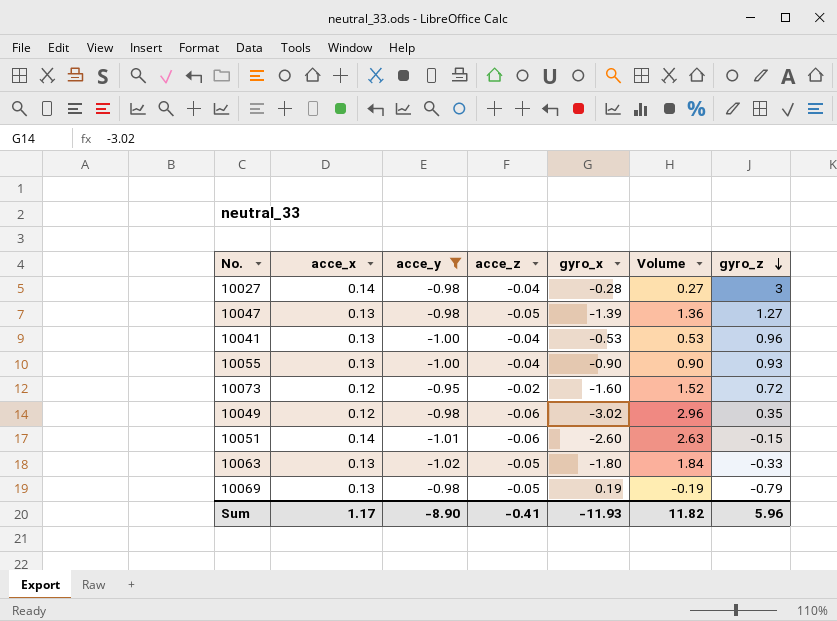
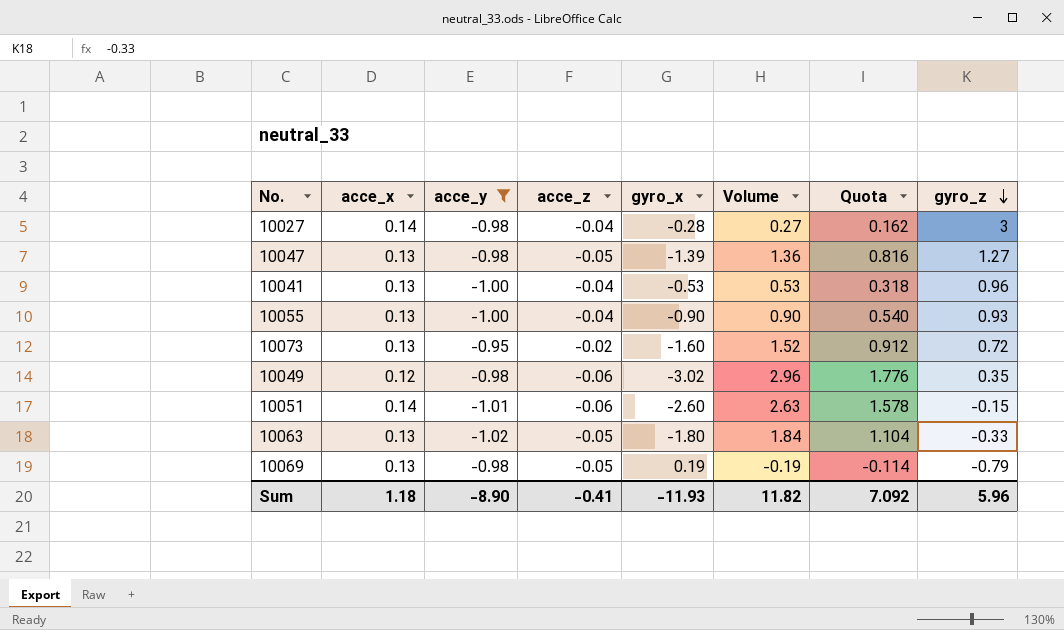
column Quota | formula: none -> [Volume] * 0.6
10073 | acce_x: 0.12 -> 0.13
Sum | acce_x: 1.17 -> 1.18

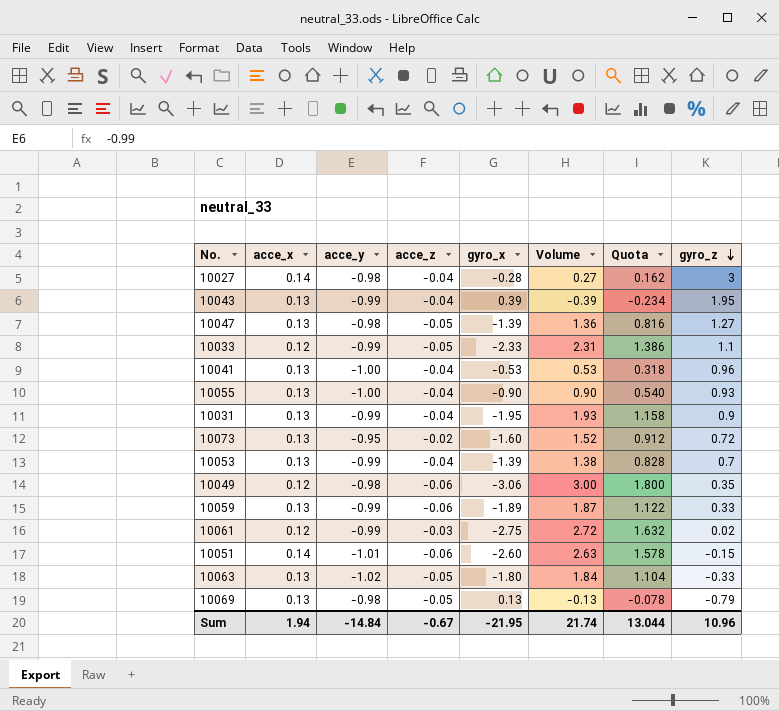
filter: acce_y != -0.99 -> none
10049 | gyro_x: -3.02 -> -3.06
10049 | Volume: 2.96 -> 3.00
10049 | Quota: 1.776 -> 1.800
10069 | gyro_x: 0.19 -> 0.13
10069 | Volume: -0.19 -> -0.13
10069 | Quota: -0.114 -> -0.078
Sum | acce_x: 1.18 -> 1.94
Sum | acce_y: -8.90 -> -14.84
Sum | acce_z: -0.41 -> -0.67
Sum | gyro_x: -11.93 -> -21.95
Sum | Volume: 11.82 -> 21.74
Sum | Quota: 7.092 -> 13.044
Sum | gyro_z: 5.96 -> 10.96

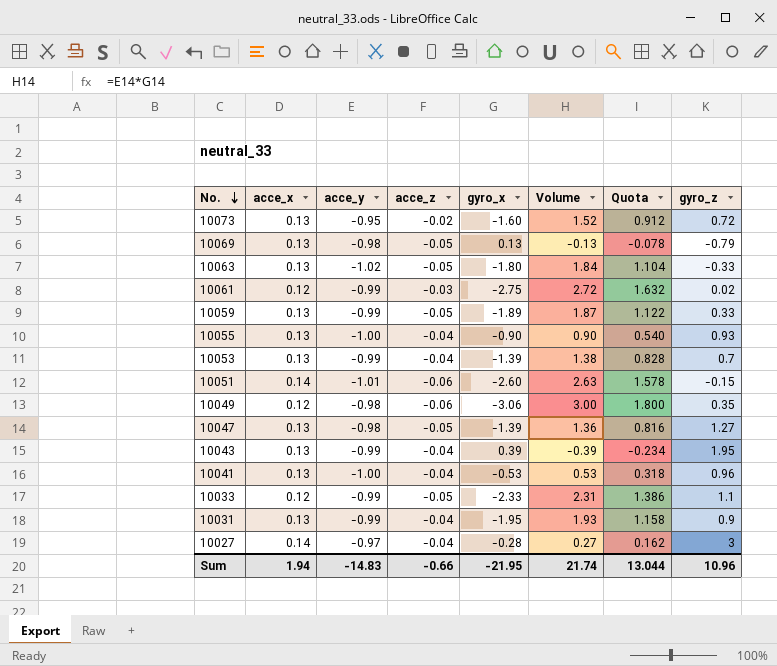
row order: gyro_z descending -> No. descending
10059 | acce_z: -0.06 -> -0.05
10027 | acce_y: -0.98 -> -0.97
Sum | acce_y: -14.84 -> -14.83
Sum | acce_z: -0.67 -> -0.66

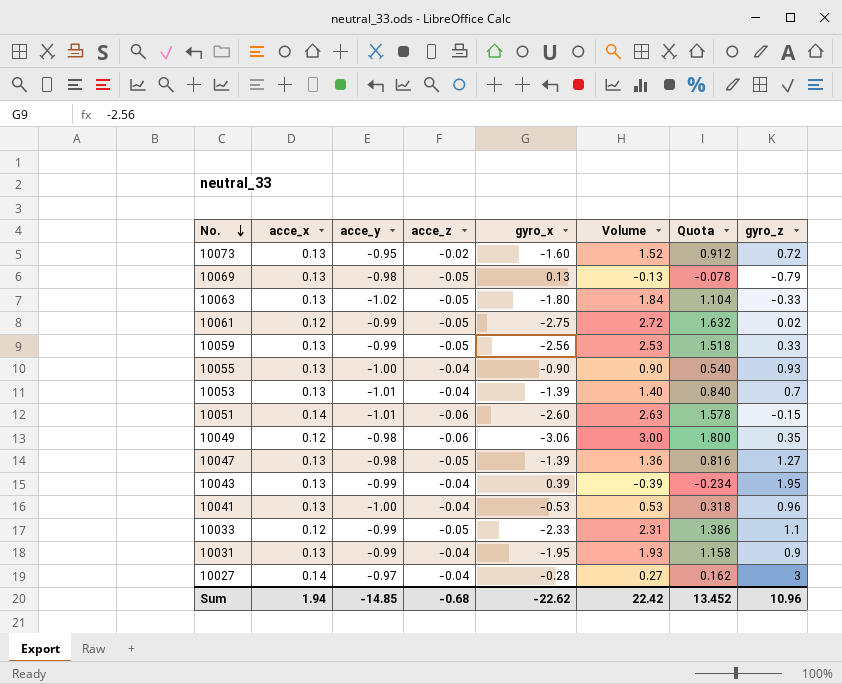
10061 | acce_z: -0.03 -> -0.05
10059 | gyro_x: -1.89 -> -2.56
10059 | Volume: 1.87 -> 2.53
10059 | Quota: 1.122 -> 1.518
10053 | acce_y: -0.99 -> -1.01
10053 | Volume: 1.38 -> 1.40
10053 | Quota: 0.828 -> 0.840
Sum | acce_y: -14.83 -> -14.85
Sum | acce_z: -0.66 -> -0.68
Sum | gyro_x: -21.95 -> -22.62
Sum | Volume: 21.74 -> 22.42
Sum | Quota: 13.044 -> 13.452

